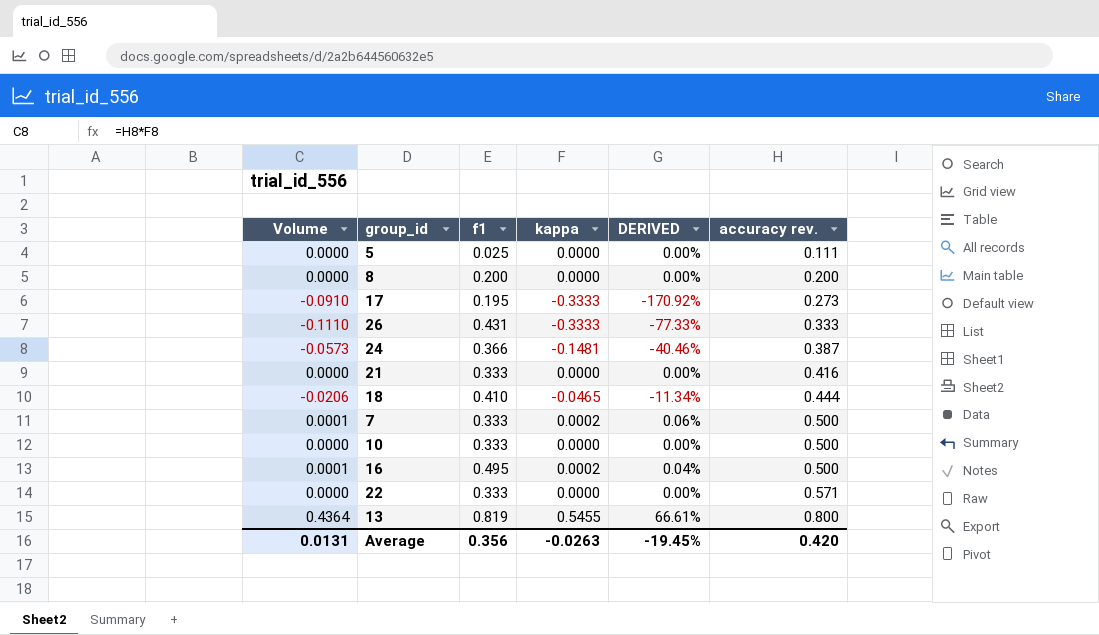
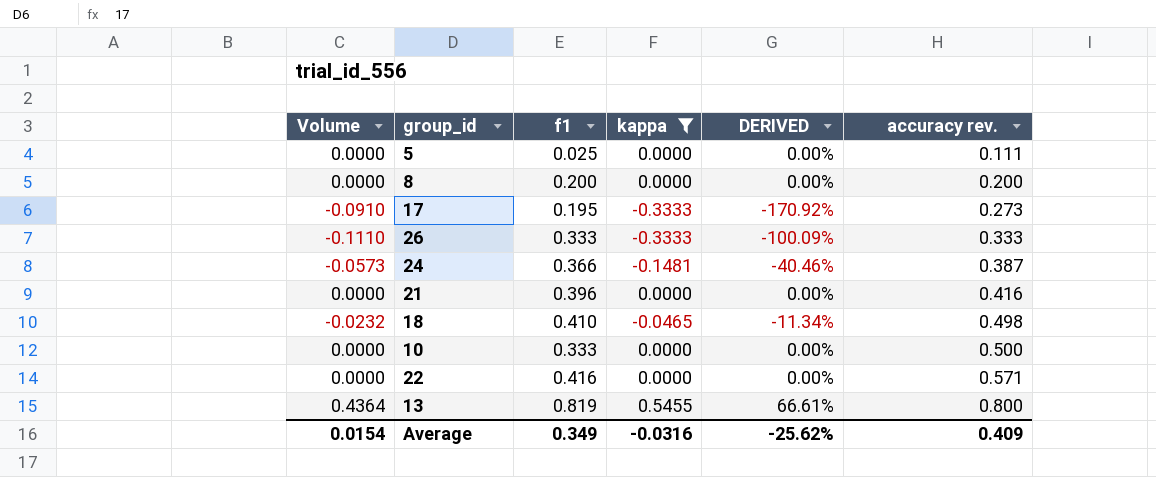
filter: none -> kappa != 0.0002
26 | f1: 0.431 -> 0.333
26 | DERIVED: -77.33% -> -100.09%
21 | f1: 0.333 -> 0.396
18 | Volume: -0.0206 -> -0.0232
18 | accuracy rev.: 0.444 -> 0.498
22 | f1: 0.333 -> 0.416
Average | Volume: 0.0131 -> 0.0154
Average | f1: 0.356 -> 0.349
Average | kappa: -0.0263 -> -0.0316
Average | DERIVED: -19.45% -> -25.62%
Average | accuracy rev.: 0.420 -> 0.409

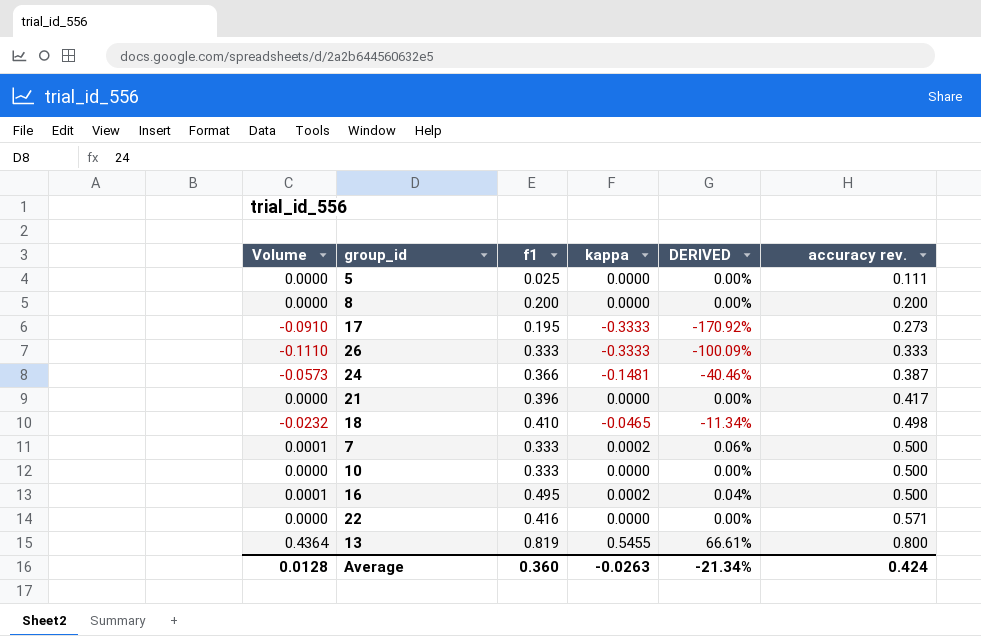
filter: kappa != 0.0002 -> none
21 | accuracy rev.: 0.416 -> 0.417
Average | Volume: 0.0154 -> 0.0128
Average | f1: 0.349 -> 0.360
Average | kappa: -0.0316 -> -0.0263
Average | DERIVED: -25.62% -> -21.34%
Average | accuracy rev.: 0.409 -> 0.424

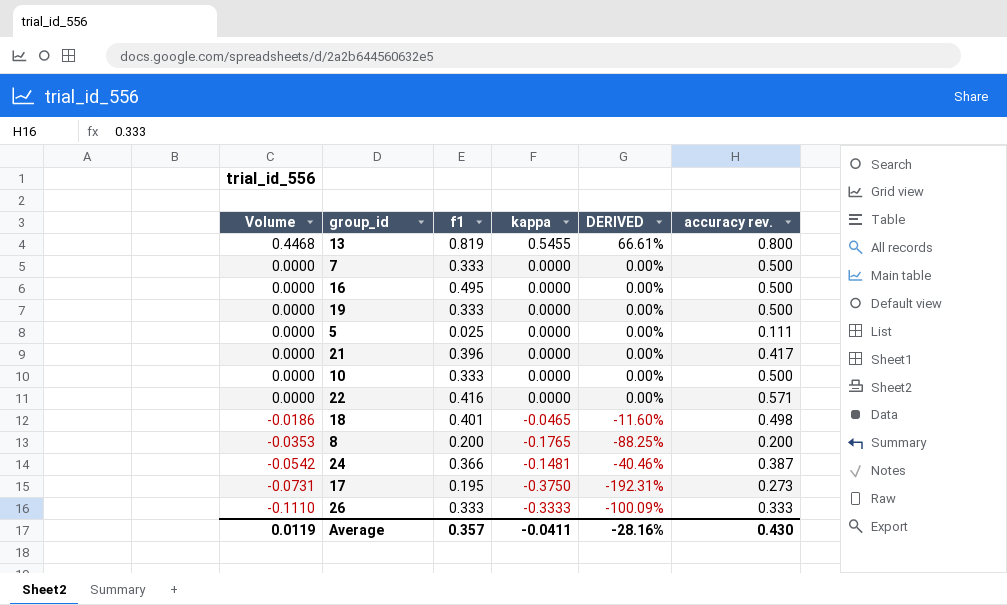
row order: accuracy rev. ascending -> Volume descending
column Volume | formula: [kappa] * [accuracy rev.] -> [f1] * [kappa]
7 | kappa: 0.0002 -> 0.0000
7 | DERIVED: 0.06% -> 0.00%
16 | kappa: 0.0002 -> 0.0000
16 | DERIVED: 0.04% -> 0.00%
row 19: none -> 0.0000 | 0.333 | 0.0000 | 0.00% | 0.500
18 | f1: 0.410 -> 0.401
18 | DERIVED: -11.34% -> -11.60%
8 | kappa: 0.0000 -> -0.1765
8 | DERIVED: 0.00% -> -88.25%
17 | kappa: -0.3333 -> -0.3750
17 | DERIVED: -170.92% -> -192.31%
Average | Volume: 0.0128 -> 0.0119
Average | f1: 0.360 -> 0.357
Average | kappa: -0.0263 -> -0.0411
Average | DERIVED: -21.34% -> -28.16%
Average | accuracy rev.: 0.424 -> 0.430

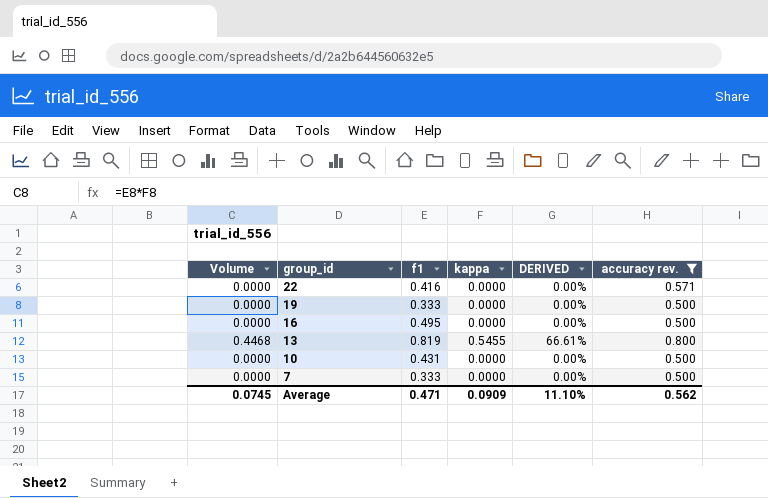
filter: none -> accuracy rev. >= 0.500
row order: Volume descending -> group_id descending
10 | f1: 0.333 -> 0.431
Average | Volume: 0.0119 -> 0.0745
Average | f1: 0.357 -> 0.471
Average | kappa: -0.0411 -> 0.0909
Average | DERIVED: -28.16% -> 11.10%
Average | accuracy rev.: 0.430 -> 0.562

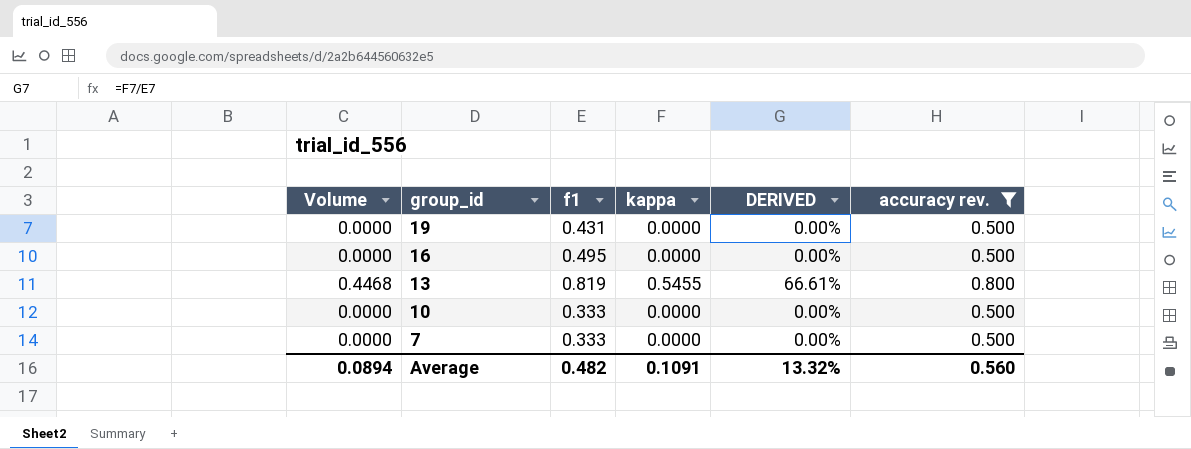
row 22: 0.0000 | 0.416 | 0.0000 | 0.00% | 0.571 -> none
19 | f1: 0.333 -> 0.431
10 | f1: 0.431 -> 0.333
Average | Volume: 0.0745 -> 0.0894
Average | f1: 0.471 -> 0.482
Average | kappa: 0.0909 -> 0.1091
Average | DERIVED: 11.10% -> 13.32%
Average | accuracy rev.: 0.562 -> 0.560

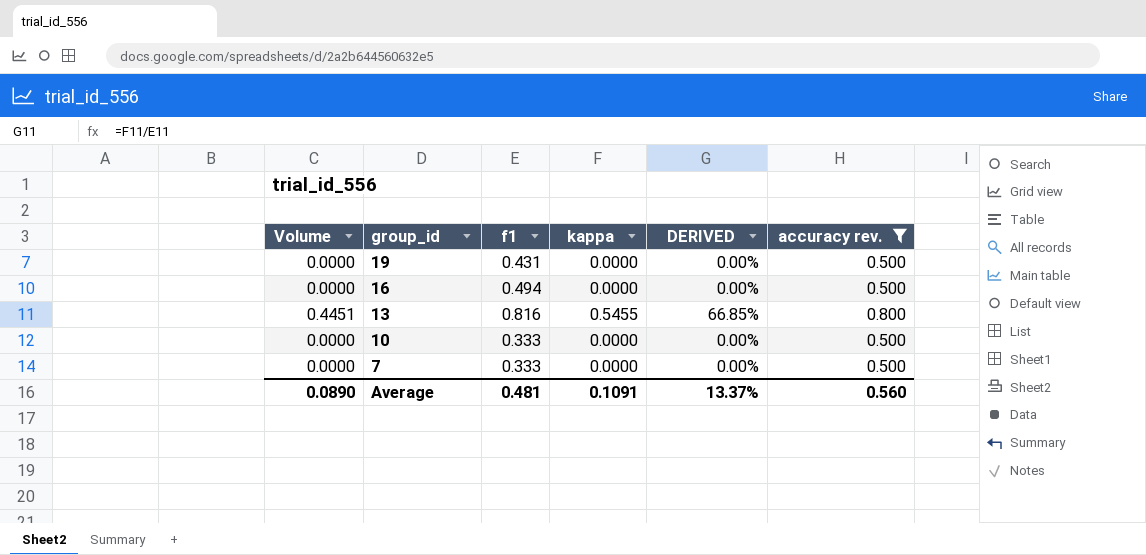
16 | f1: 0.495 -> 0.494
13 | Volume: 0.4468 -> 0.4451
13 | f1: 0.819 -> 0.816
13 | DERIVED: 66.61% -> 66.85%
Average | Volume: 0.0894 -> 0.0890
Average | f1: 0.482 -> 0.481
Average | DERIVED: 13.32% -> 13.37%

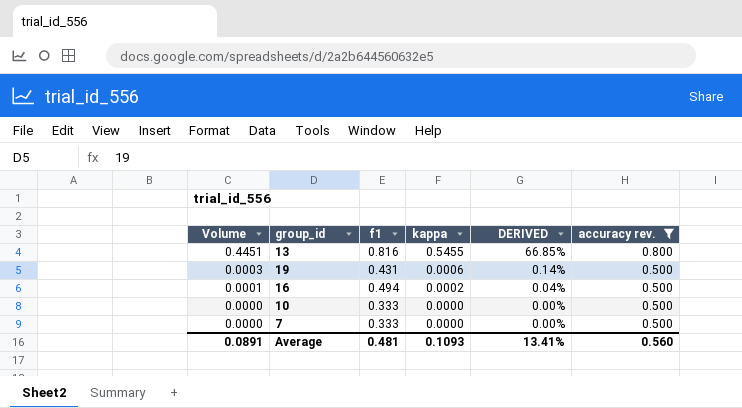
row order: group_id descending -> Volume descending
19 | Volume: 0.0000 -> 0.0003
19 | kappa: 0.0000 -> 0.0006
19 | DERIVED: 0.00% -> 0.14%
16 | Volume: 0.0000 -> 0.0001
16 | kappa: 0.0000 -> 0.0002
16 | DERIVED: 0.00% -> 0.04%
Average | Volume: 0.0890 -> 0.0891
Average | kappa: 0.1091 -> 0.1093
Average | DERIVED: 13.37% -> 13.41%

